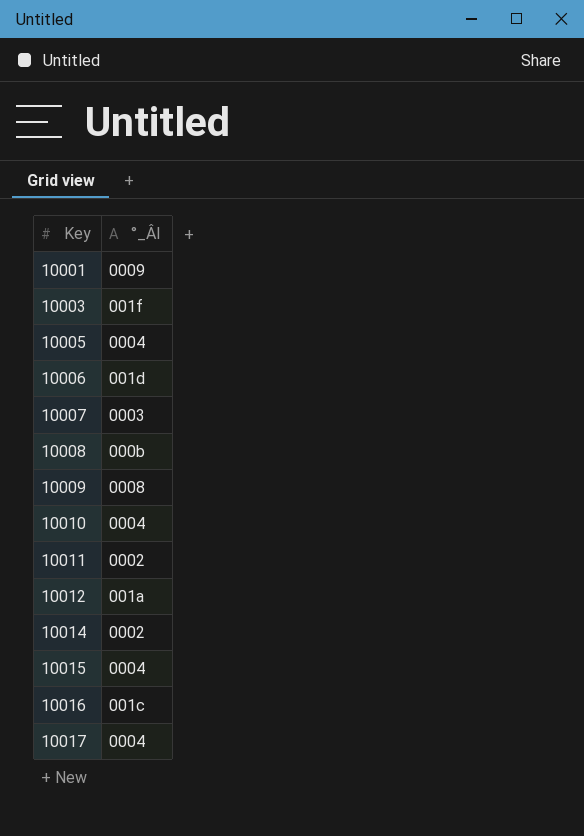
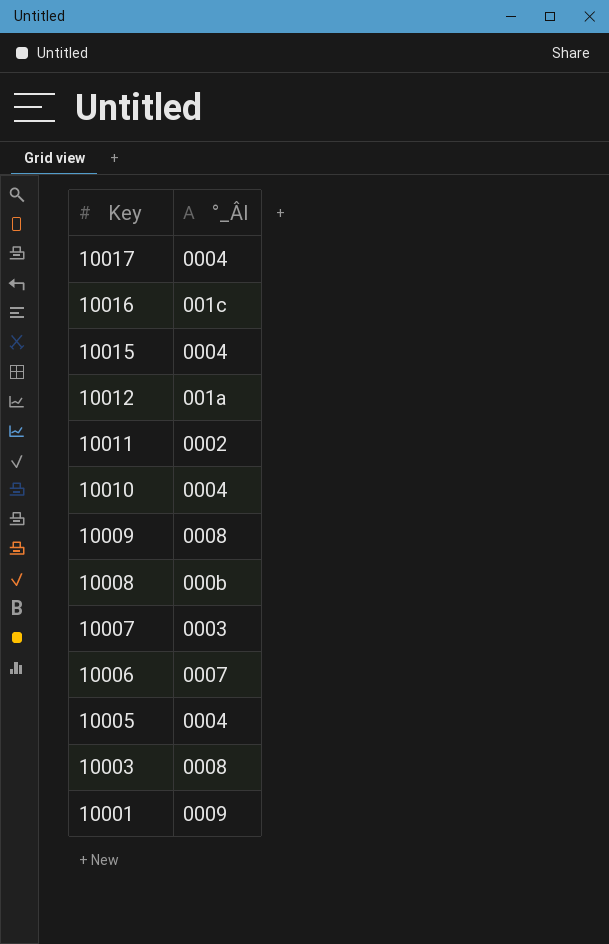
row order: Key ascending -> Key descending
row 10014: 0002 -> none
10006 | °_ÂI: 001d -> 0007
10003 | °_ÂI: 001f -> 0008

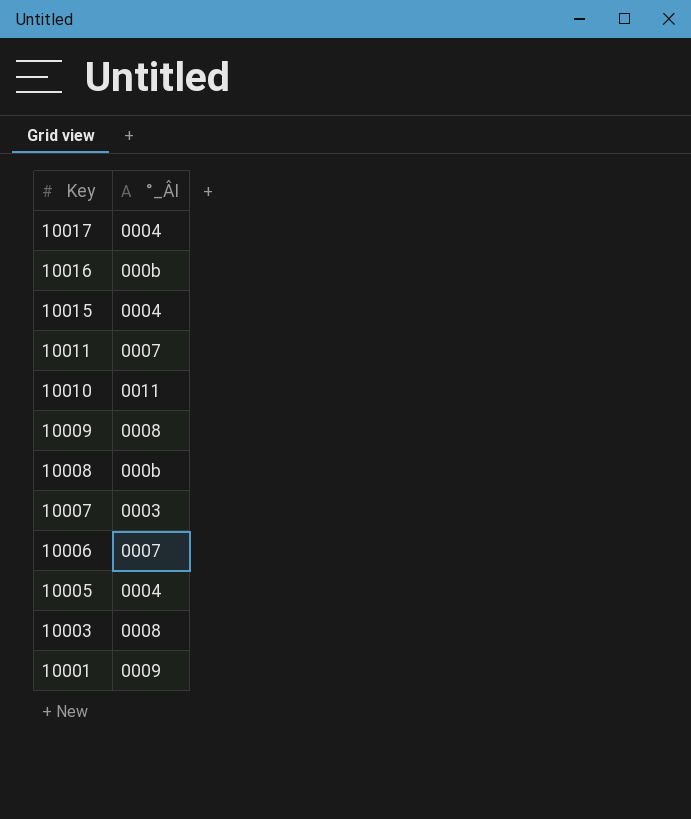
row 10012: 001a -> none
10016 | °_ÂI: 001c -> 000b
10011 | °_ÂI: 0002 -> 0007
10010 | °_ÂI: 0004 -> 0011

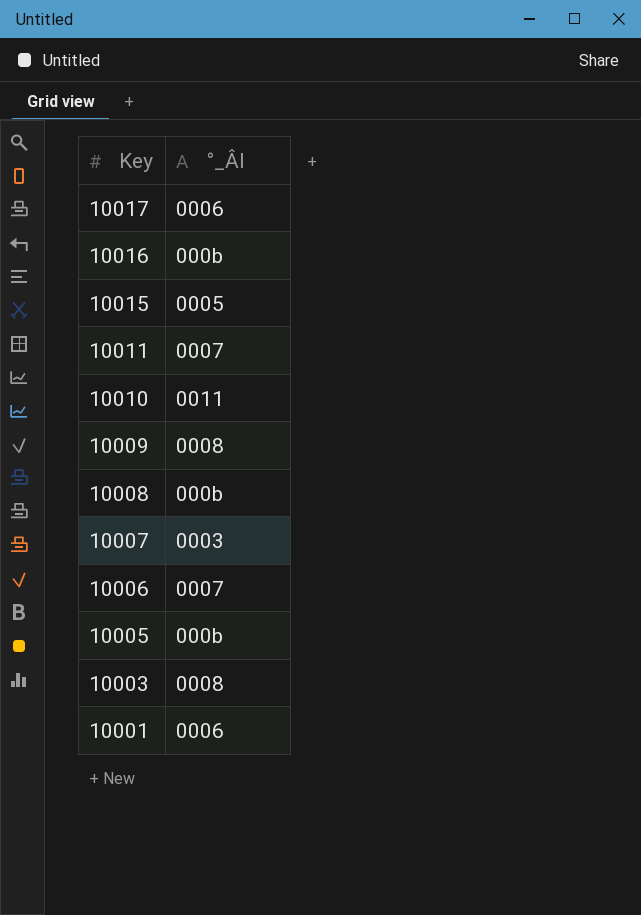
10017 | °_ÂI: 0004 -> 0006
10015 | °_ÂI: 0004 -> 0005
10005 | °_ÂI: 0004 -> 000b
10001 | °_ÂI: 0009 -> 0006

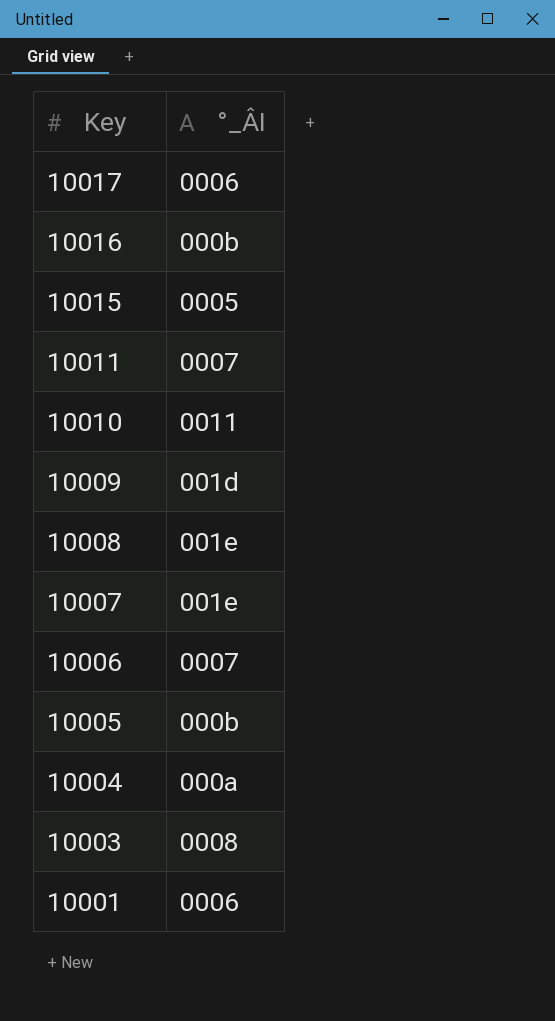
10009 | °_ÂI: 0008 -> 001d
10008 | °_ÂI: 000b -> 001e
10007 | °_ÂI: 0003 -> 001e
row 10004: none -> 000a

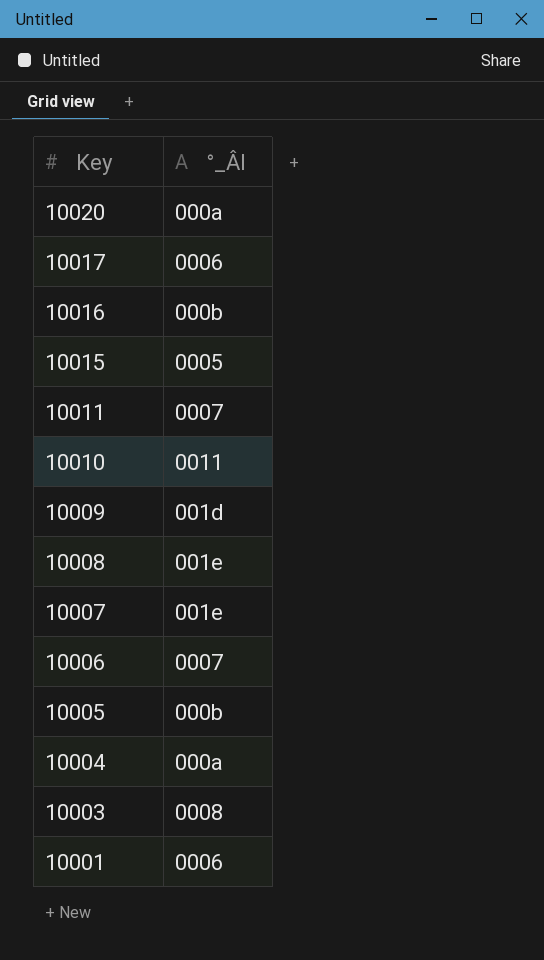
row 10020: none -> 000a

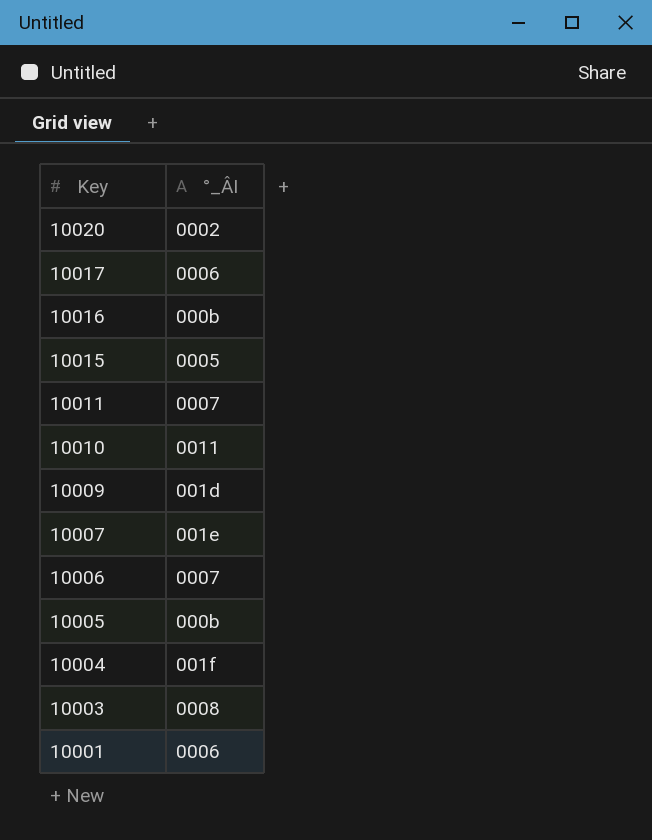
row 10008: 001e -> none
10020 | °_ÂI: 000a -> 0002
10004 | °_ÂI: 000a -> 001f

